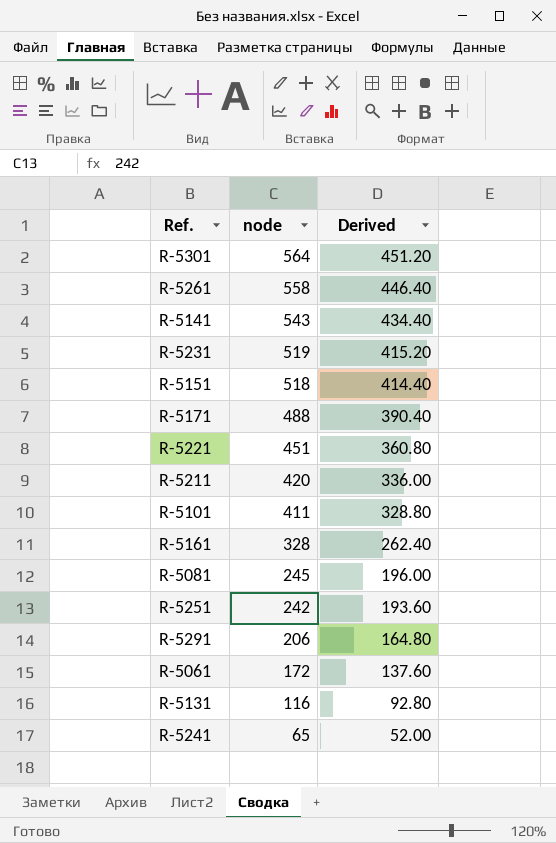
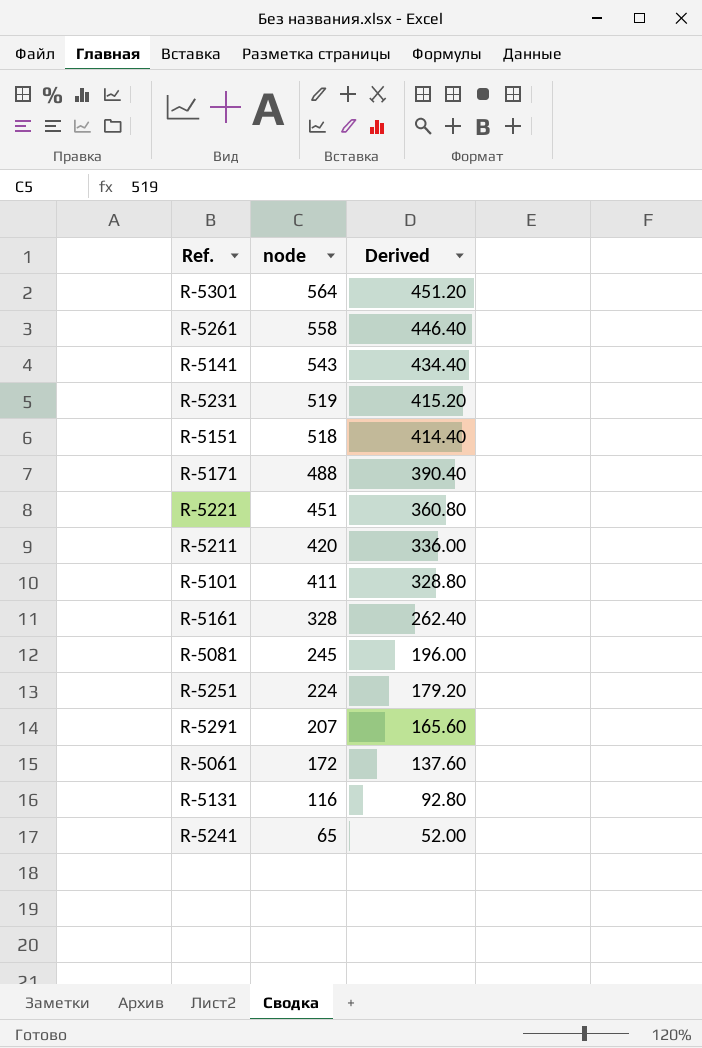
R-5251 | node: 242 -> 224
R-5251 | Derived: 193.60 -> 179.20
R-5291 | node: 206 -> 207
R-5291 | Derived: 164.80 -> 165.60

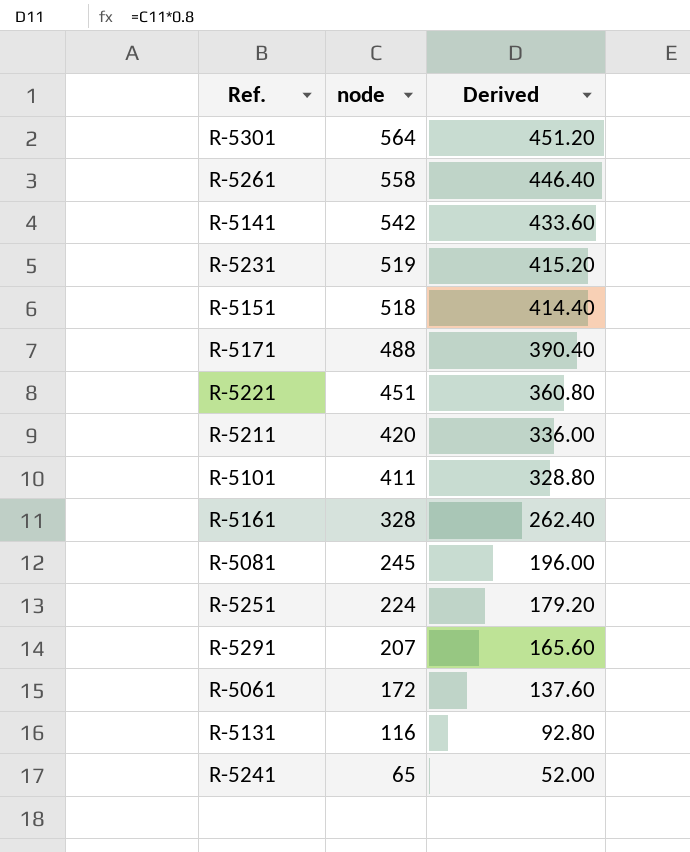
R-5141 | node: 543 -> 542
R-5141 | Derived: 434.40 -> 433.60

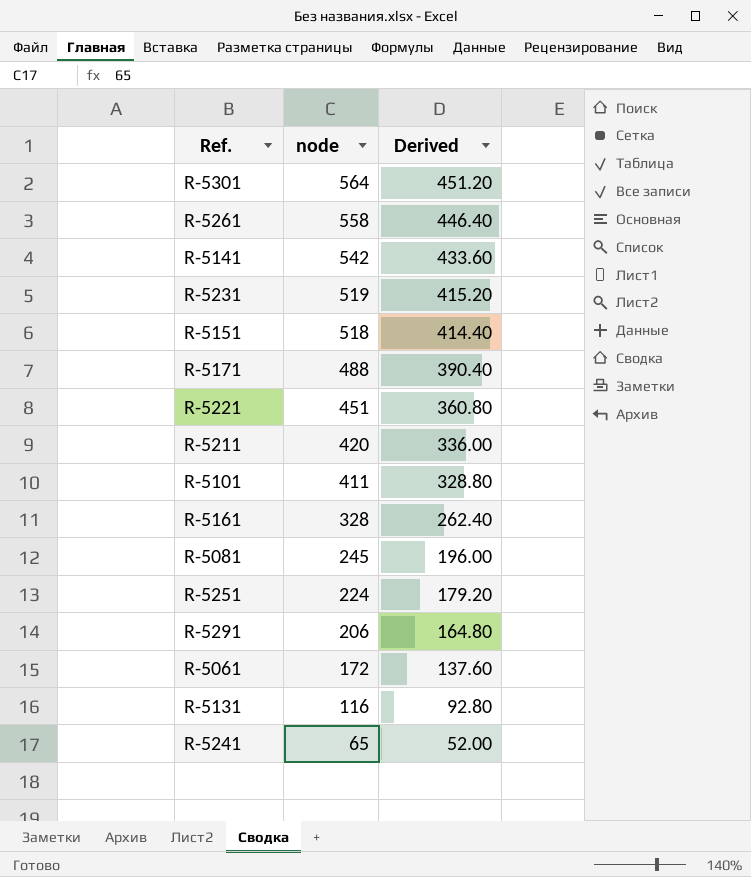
R-5291 | node: 207 -> 206
R-5291 | Derived: 165.60 -> 164.80

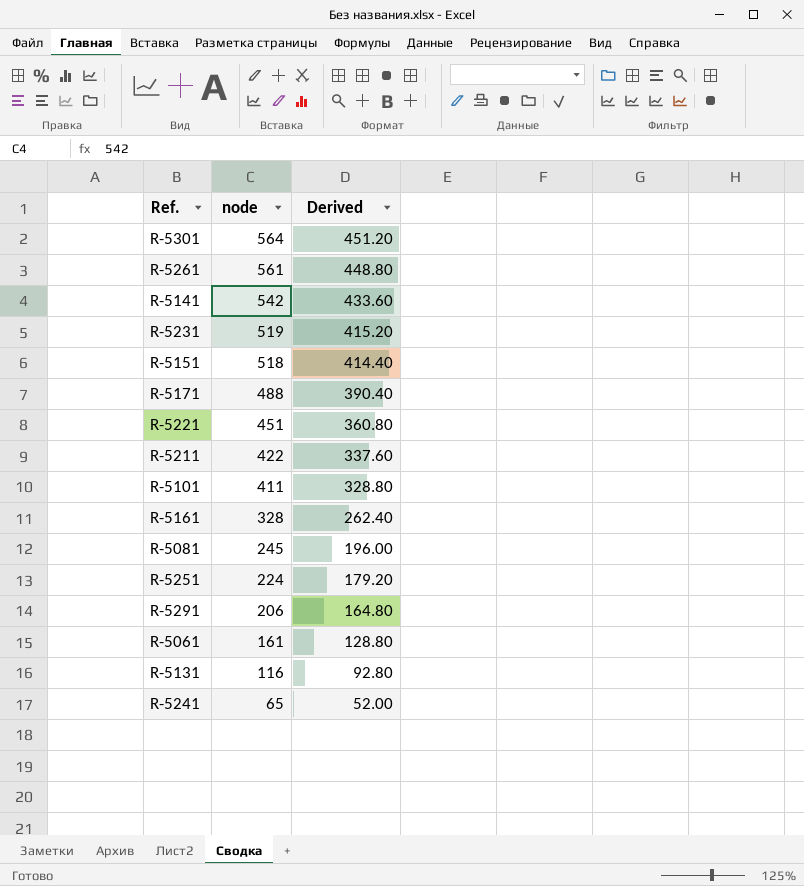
R-5261 | node: 558 -> 561
R-5261 | Derived: 446.40 -> 448.80
R-5211 | node: 420 -> 422
R-5211 | Derived: 336.00 -> 337.60
R-5061 | node: 172 -> 161
R-5061 | Derived: 137.60 -> 128.80

